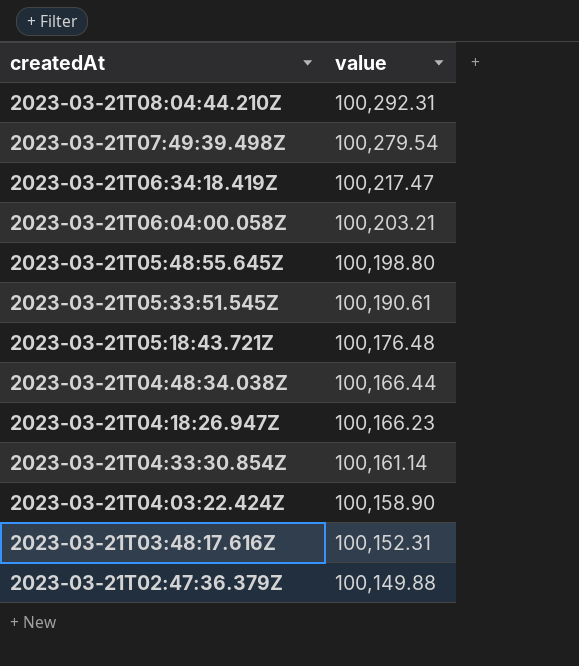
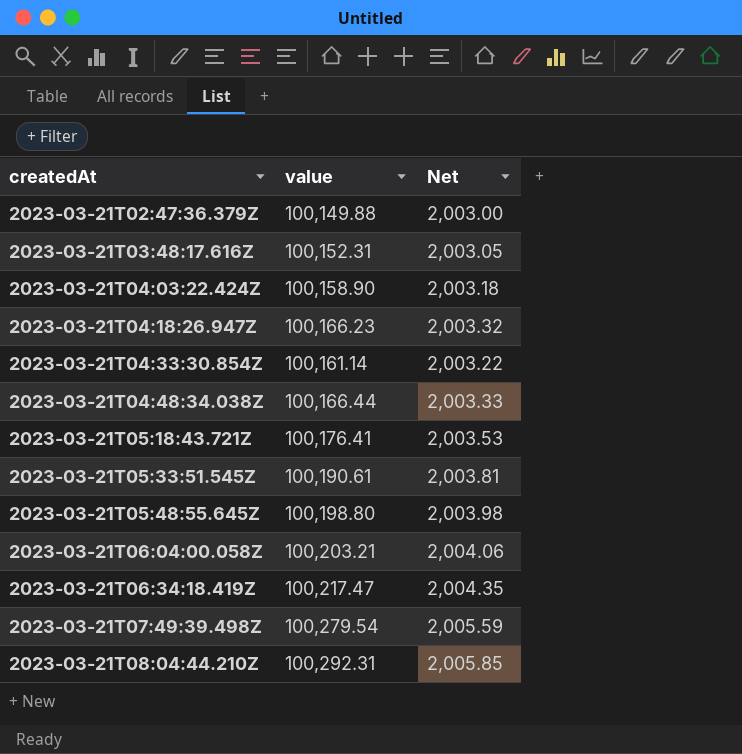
row order: value descending -> createdAt ascending
column Net | formula: none -> [value] * 0.02
2023-03-21T05:18:43.721Z | value: 100,176.48 -> 100,176.41

